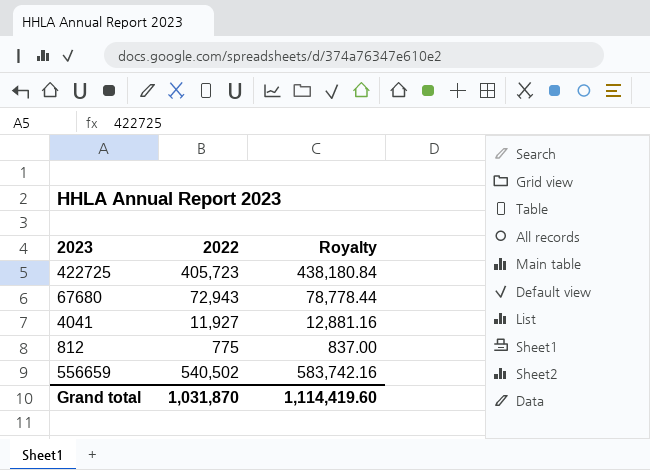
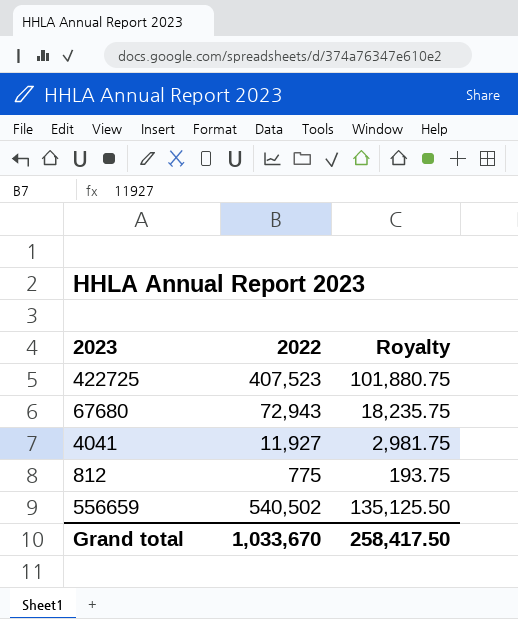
column Royalty | formula: [2022] * 1.08 -> [2022] * 0.25
422725 | 2022: 405,723 -> 407,523
Grand total | 2022: 1,031,870 -> 1,033,670
Grand total | Royalty: 1,114,419.60 -> 258,417.50

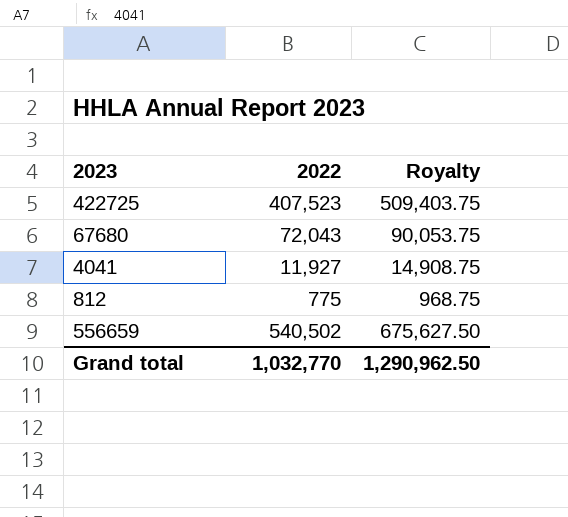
column Royalty | formula: [2022] * 0.25 -> [2022] * 1.25
67680 | 2022: 72,943 -> 72,043
Grand total | 2022: 1,033,670 -> 1,032,770
Grand total | Royalty: 258,417.50 -> 1,290,962.50

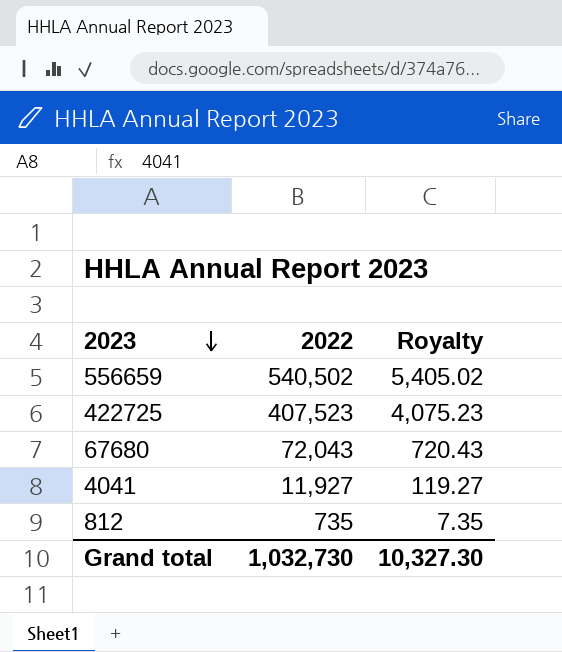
row order: none -> 2023 descending
column Royalty | formula: [2022] * 1.25 -> [2022] * 0.01
812 | 2022: 775 -> 735
Grand total | 2022: 1,032,770 -> 1,032,730
Grand total | Royalty: 1,290,962.50 -> 10,327.30

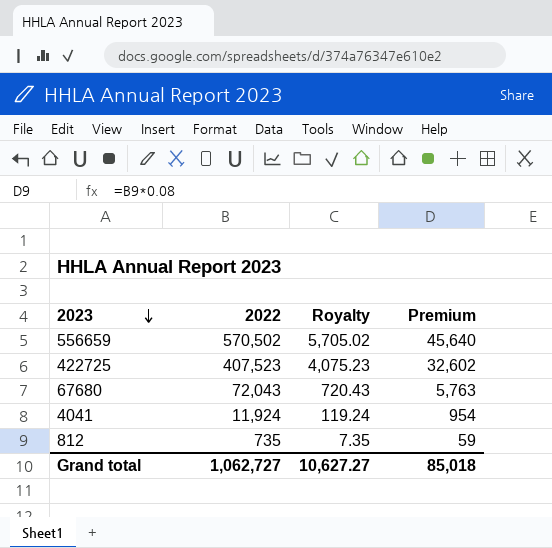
column Premium | formula: none -> [2022] * 0.08
556659 | 2022: 540,502 -> 570,502
556659 | Royalty: 5,405.02 -> 5,705.02
4041 | 2022: 11,927 -> 11,924
4041 | Royalty: 119.27 -> 119.24
Grand total | 2022: 1,032,730 -> 1,062,727
Grand total | Royalty: 10,327.30 -> 10,627.27

